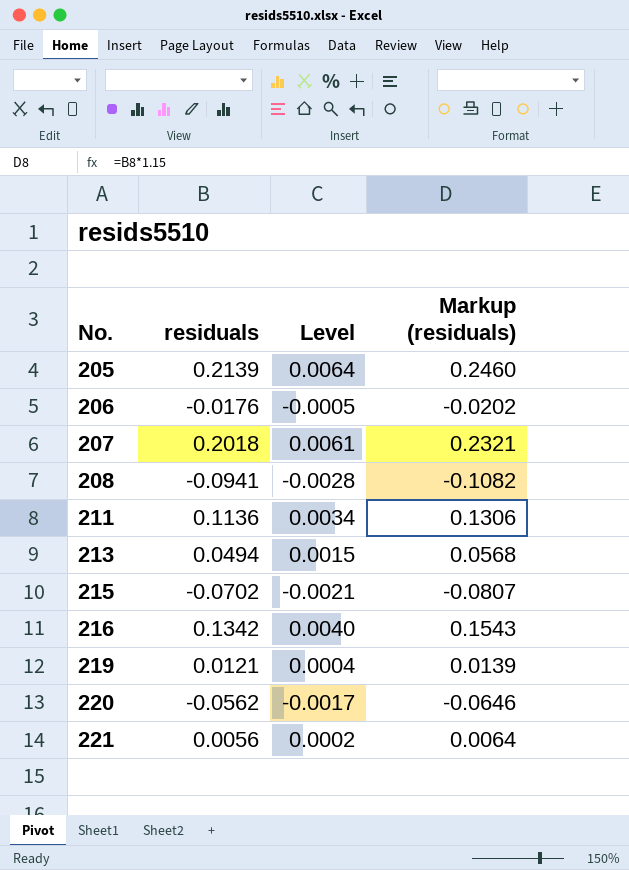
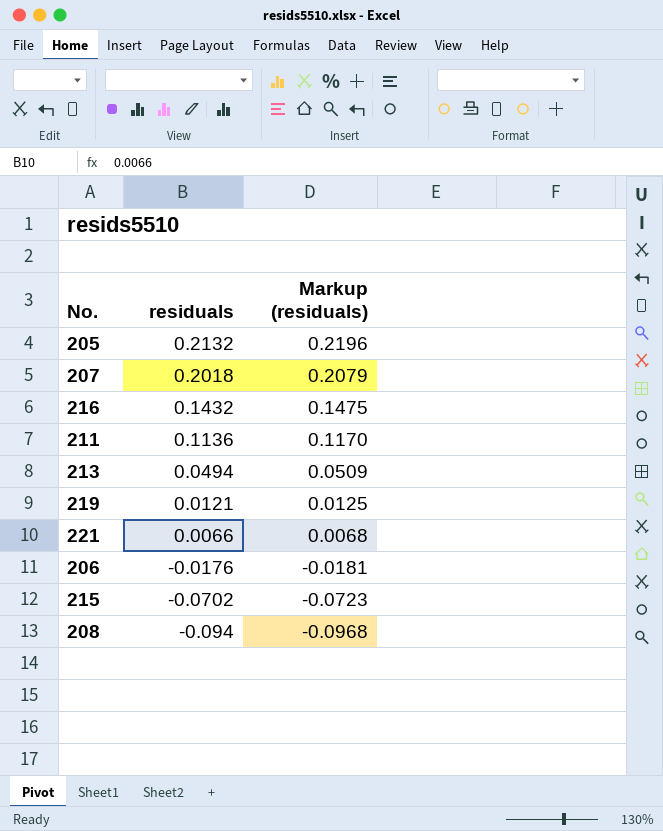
row order: No. ascending -> residuals descending
column Level | formula: [residuals] * 0.03 -> none
column Markup (residuals) | formula: [residuals] * 1.15 -> [residuals] * 1.03
row 220: -0.0562 | -0.0017 | -0.0646 -> none
205 | residuals: 0.2139 -> 0.2132
216 | residuals: 0.1342 -> 0.1432
221 | residuals: 0.0056 -> 0.0066
208 | residuals: -0.0941 -> -0.094

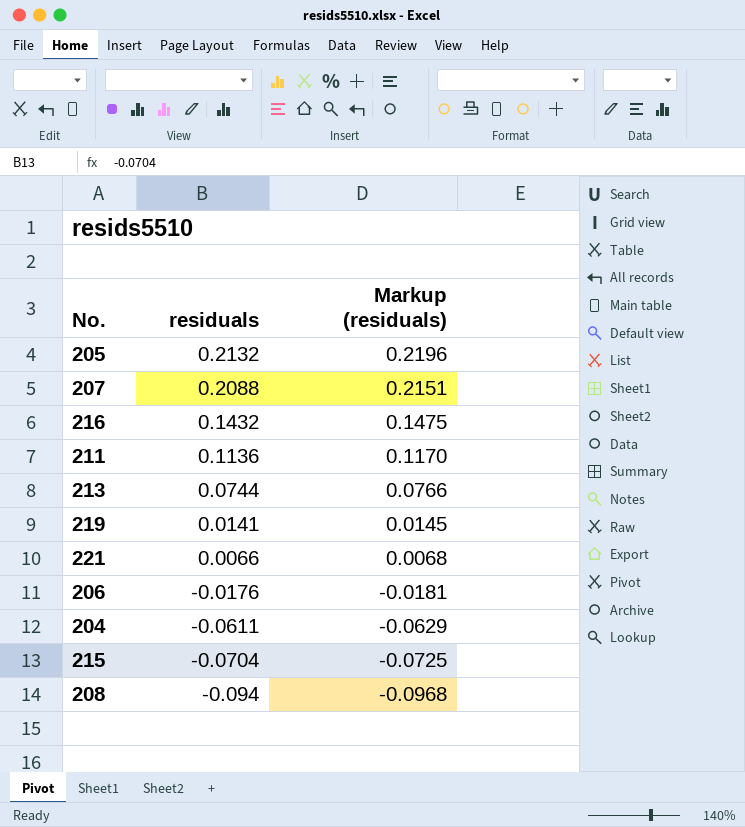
207 | residuals: 0.2018 -> 0.2088
207 | Markup (residuals): 0.2079 -> 0.2151
213 | residuals: 0.0494 -> 0.0744
213 | Markup (residuals): 0.0509 -> 0.0766
219 | residuals: 0.0121 -> 0.0141
219 | Markup (residuals): 0.0125 -> 0.0145
row 204: none -> -0.0611 | -0.0629
215 | residuals: -0.0702 -> -0.0704
215 | Markup (residuals): -0.0723 -> -0.0725

